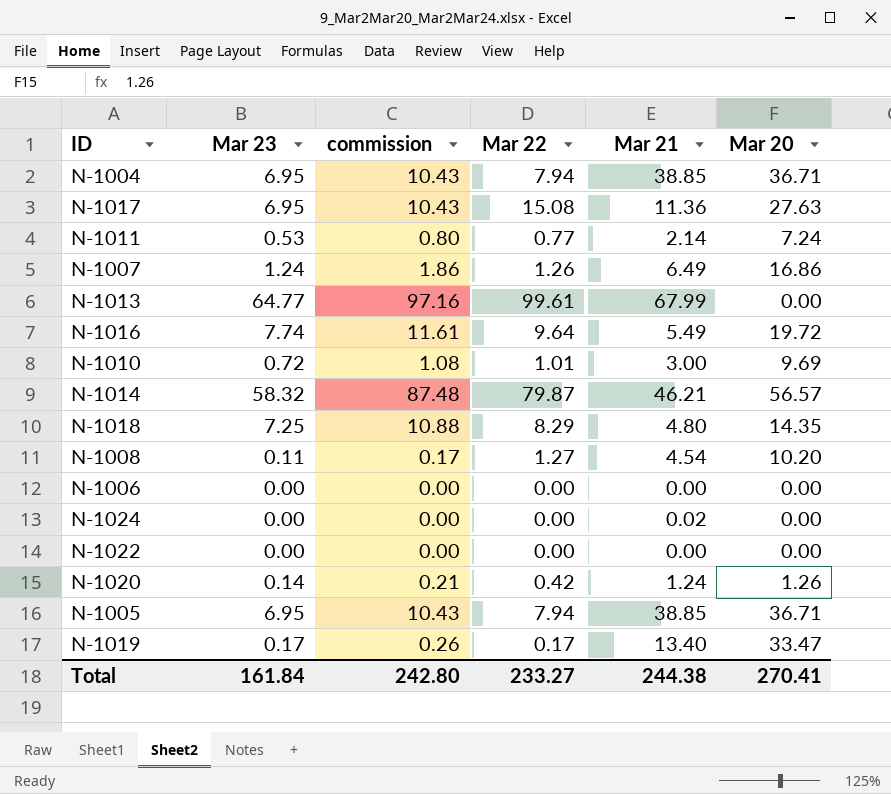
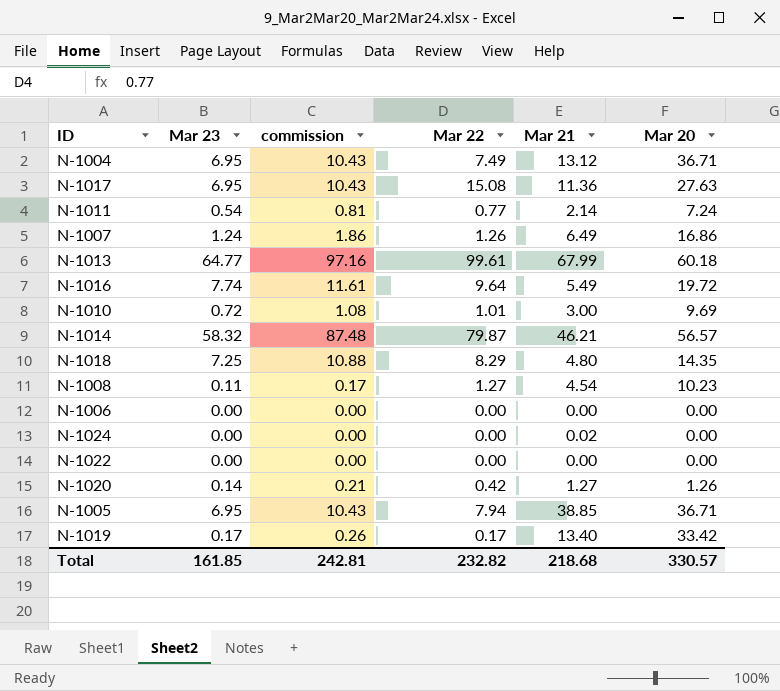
N-1004 | Mar 22: 7.94 -> 7.49
N-1004 | Mar 21: 38.85 -> 13.12
N-1011 | Mar 23: 0.53 -> 0.54
N-1011 | commission: 0.80 -> 0.81
N-1013 | Mar 20: 0.00 -> 60.18
N-1008 | Mar 20: 10.20 -> 10.23
N-1020 | Mar 21: 1.24 -> 1.27
N-1019 | Mar 20: 33.47 -> 33.42
Total | Mar 23: 161.84 -> 161.85
Total | commission: 242.80 -> 242.81
Total | Mar 22: 233.27 -> 232.82
Total | Mar 21: 244.38 -> 218.68
Total | Mar 20: 270.41 -> 330.57

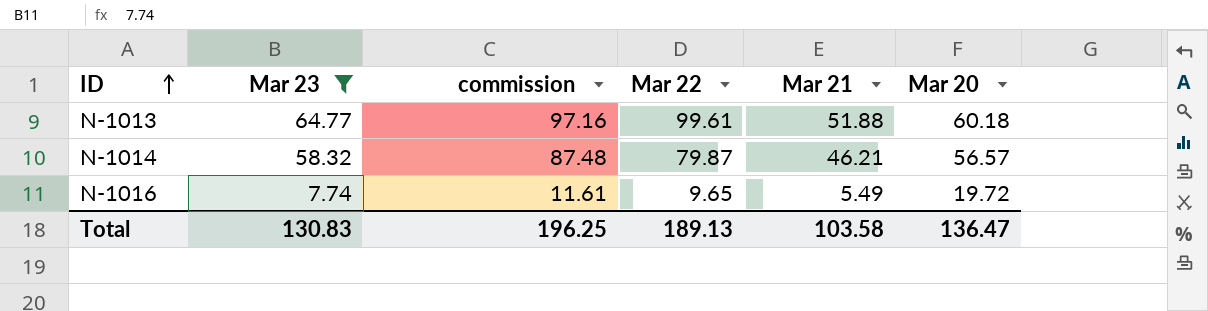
filter: none -> Mar 23 >= 7.74
row order: none -> ID ascending
N-1013 | Mar 21: 67.99 -> 51.88
N-1016 | Mar 22: 9.64 -> 9.65
Total | Mar 23: 161.85 -> 130.83
Total | commission: 242.81 -> 196.25
Total | Mar 22: 232.82 -> 189.13
Total | Mar 21: 218.68 -> 103.58
Total | Mar 20: 330.57 -> 136.47

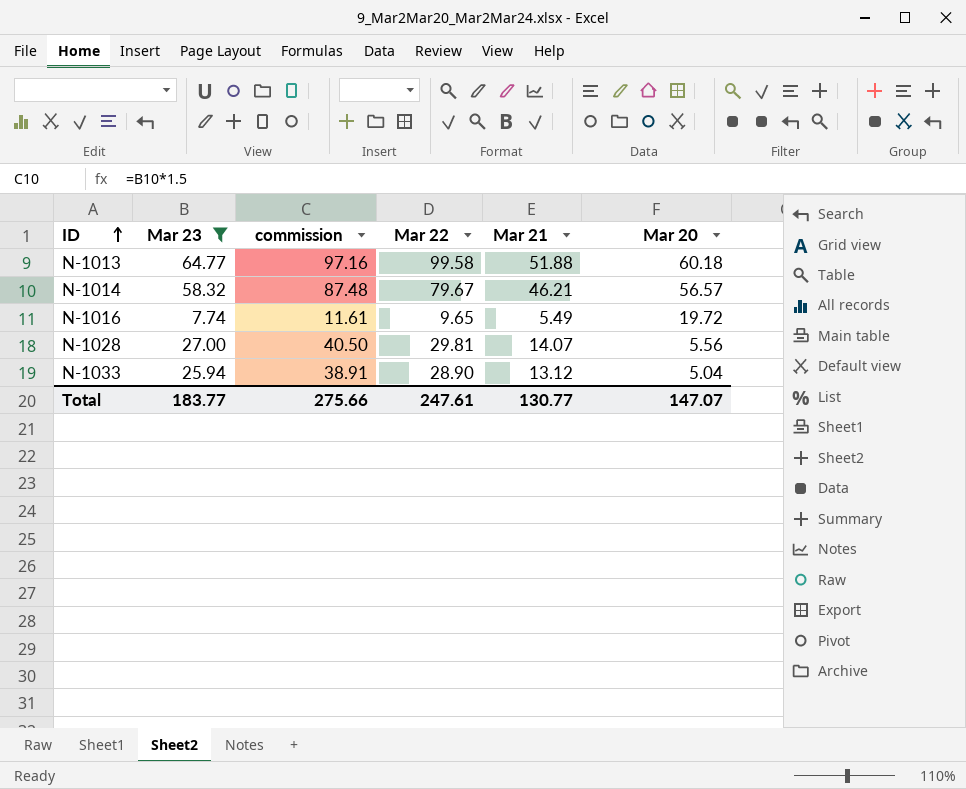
N-1013 | Mar 22: 99.61 -> 99.58
N-1014 | Mar 22: 79.87 -> 79.67
row N-1028: none -> 27.00 | 40.50 | 29.81 | 14.07 | 5.56
row N-1033: none -> 25.94 | 38.91 | 28.90 | 13.12 | 5.04
Total | Mar 23: 130.83 -> 183.77
Total | commission: 196.25 -> 275.66
Total | Mar 22: 189.13 -> 247.61
Total | Mar 21: 103.58 -> 130.77
Total | Mar 20: 136.47 -> 147.07

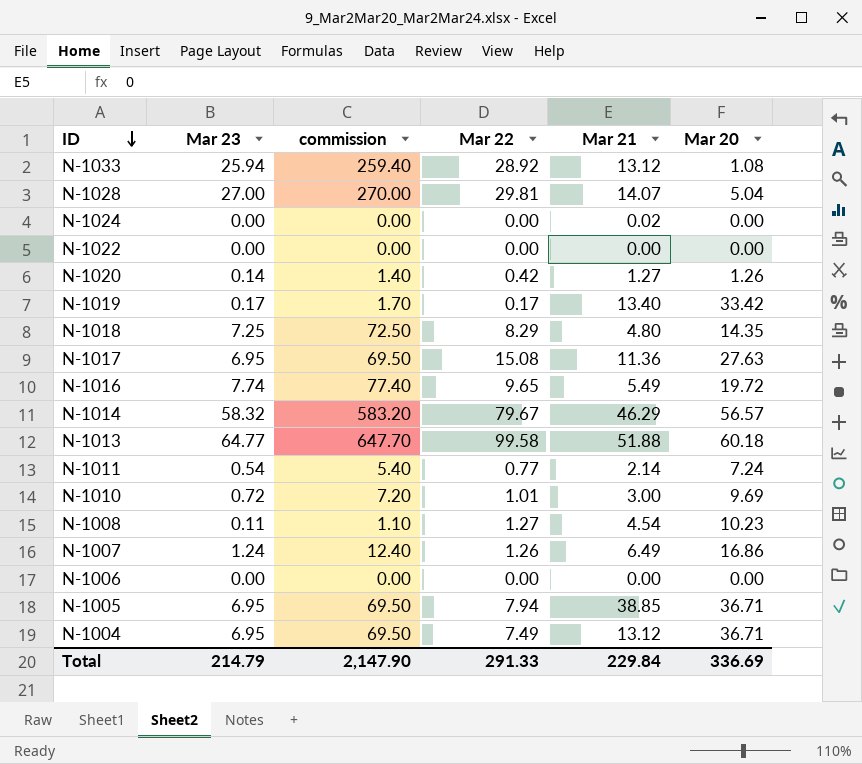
filter: Mar 23 >= 7.74 -> none
row order: ID ascending -> ID descending
column commission | formula: [Mar 23] * 1.5 -> [Mar 23] * 10
N-1033 | Mar 22: 28.90 -> 28.92
N-1033 | Mar 20: 5.04 -> 1.08
N-1028 | Mar 20: 5.56 -> 5.04
N-1014 | Mar 21: 46.21 -> 46.29
Total | Mar 23: 183.77 -> 214.79
Total | commission: 275.66 -> 2,147.90
Total | Mar 22: 247.61 -> 291.33
Total | Mar 21: 130.77 -> 229.84
Total | Mar 20: 147.07 -> 336.69

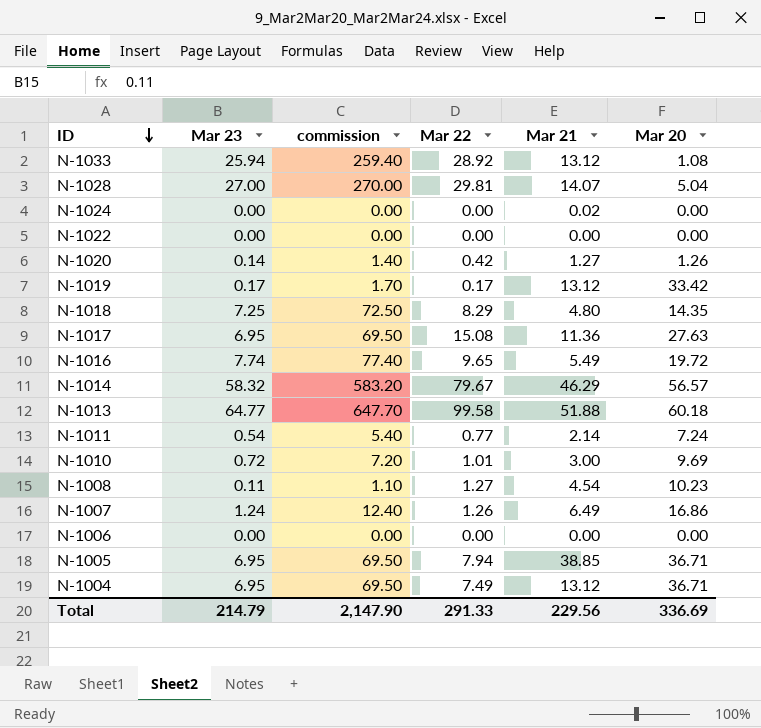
N-1019 | Mar 21: 13.40 -> 13.12
Total | Mar 21: 229.84 -> 229.56

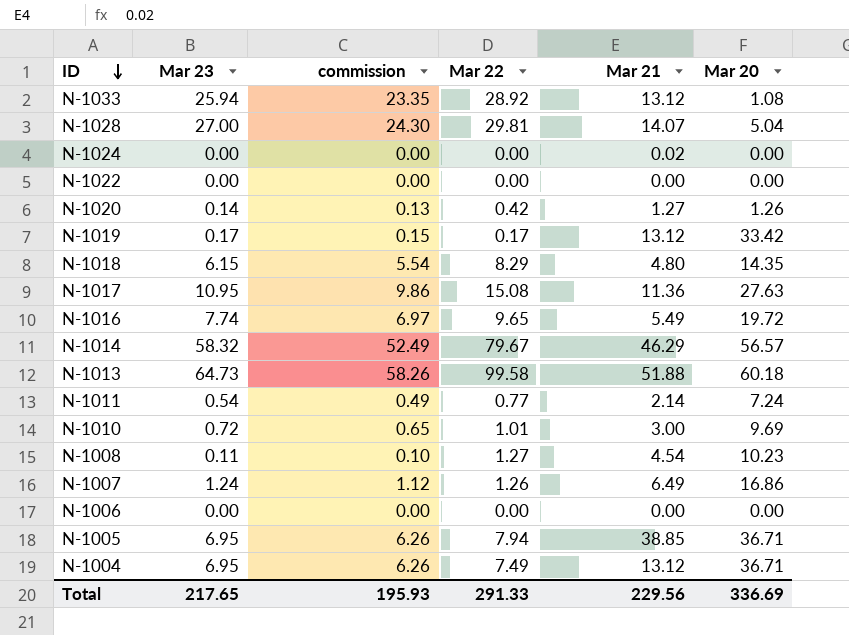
column commission | formula: [Mar 23] * 10 -> [Mar 23] * 0.9
N-1018 | Mar 23: 7.25 -> 6.15
N-1017 | Mar 23: 6.95 -> 10.95
N-1013 | Mar 23: 64.77 -> 64.73
Total | Mar 23: 214.79 -> 217.65
Total | commission: 2,147.90 -> 195.93

